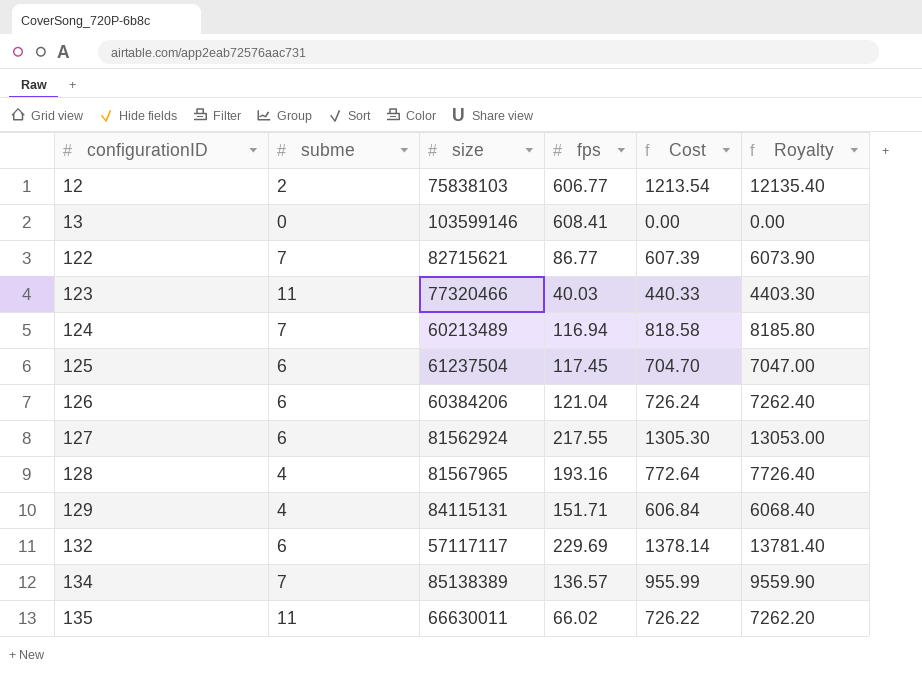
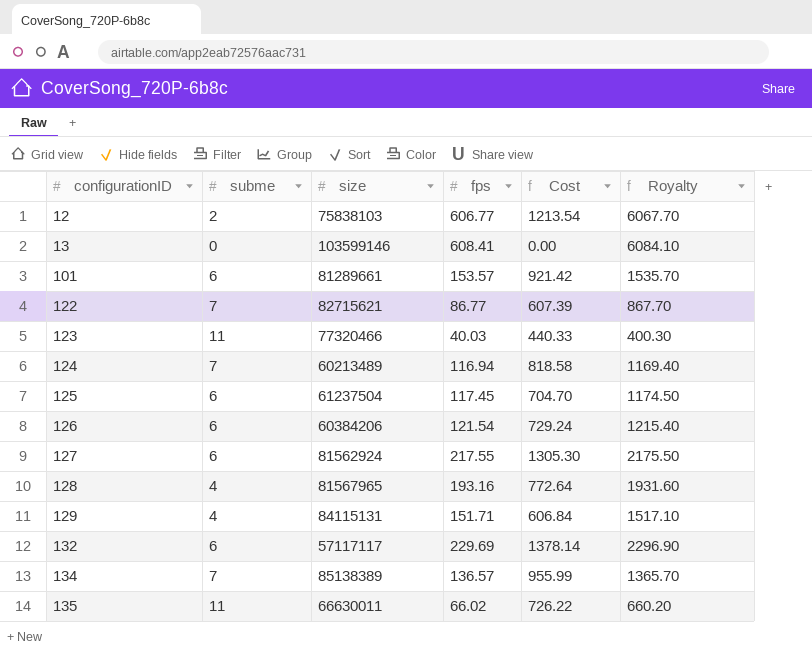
column Royalty | formula: [Cost] * 10 -> [fps] * 10
row 101: none -> 6 | 81289661 | 153.57 | 921.42 | 1535.70
126 | fps: 121.04 -> 121.54
126 | Cost: 726.24 -> 729.24

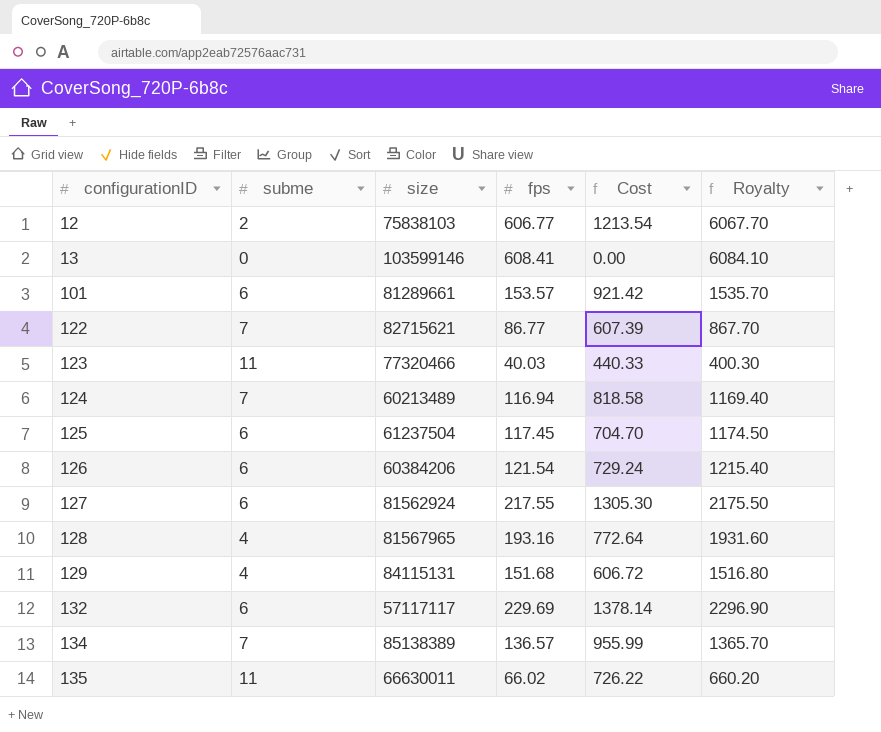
129 | fps: 151.71 -> 151.68
129 | Cost: 606.84 -> 606.72
129 | Royalty: 1517.10 -> 1516.80

